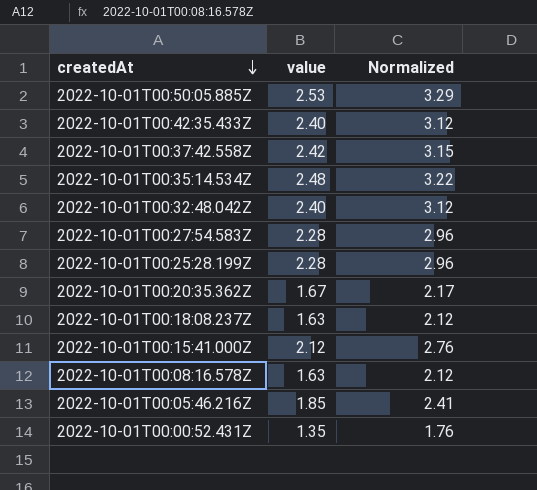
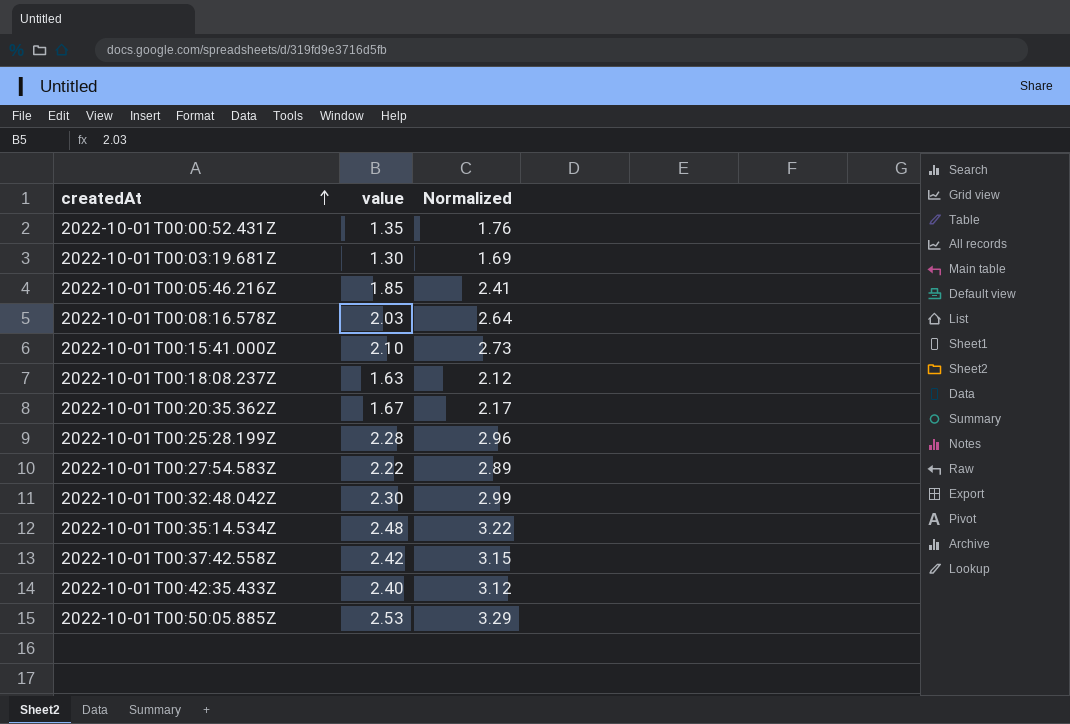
row order: createdAt descending -> createdAt ascending
row 2022-10-01T00:03:19.681Z: none -> 1.30 | 1.69
2022-10-01T00:08:16.578Z | value: 1.63 -> 2.03
2022-10-01T00:08:16.578Z | Normalized: 2.12 -> 2.64
2022-10-01T00:15:41.000Z | value: 2.12 -> 2.10
2022-10-01T00:15:41.000Z | Normalized: 2.76 -> 2.73
2022-10-01T00:27:54.583Z | value: 2.28 -> 2.22
2022-10-01T00:27:54.583Z | Normalized: 2.96 -> 2.89
2022-10-01T00:32:48.042Z | value: 2.40 -> 2.30
2022-10-01T00:32:48.042Z | Normalized: 3.12 -> 2.99

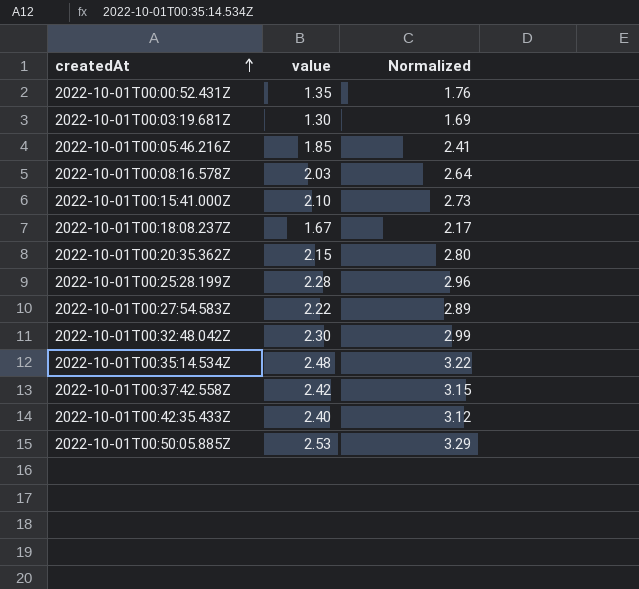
2022-10-01T00:18:08.237Z | value: 1.63 -> 1.67
2022-10-01T00:18:08.237Z | Normalized: 2.12 -> 2.17
2022-10-01T00:20:35.362Z | value: 1.67 -> 2.15
2022-10-01T00:20:35.362Z | Normalized: 2.17 -> 2.80

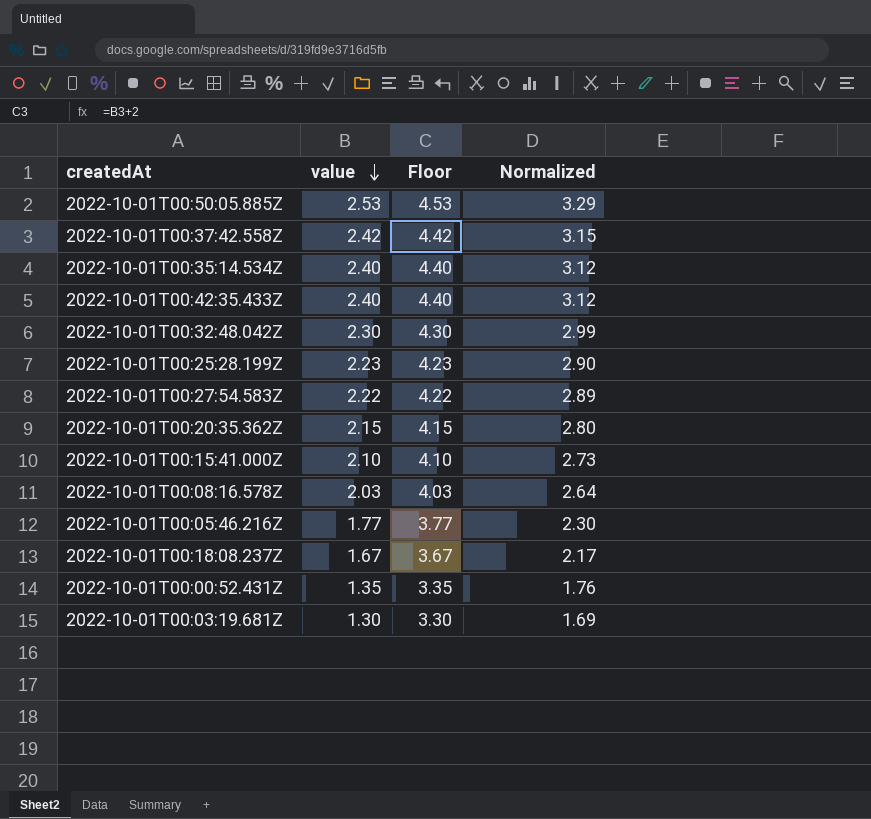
row order: createdAt ascending -> value descending
column Floor | formula: none -> [value] + 2
2022-10-01T00:35:14.534Z | value: 2.48 -> 2.40
2022-10-01T00:35:14.534Z | Normalized: 3.22 -> 3.12
2022-10-01T00:25:28.199Z | value: 2.28 -> 2.23
2022-10-01T00:25:28.199Z | Normalized: 2.96 -> 2.90
2022-10-01T00:05:46.216Z | value: 1.85 -> 1.77
2022-10-01T00:05:46.216Z | Normalized: 2.41 -> 2.30

